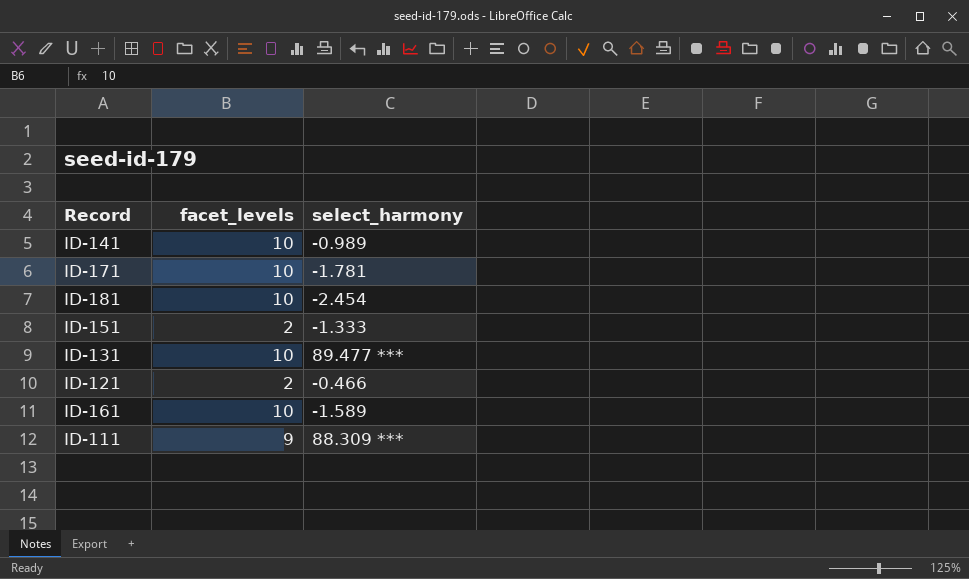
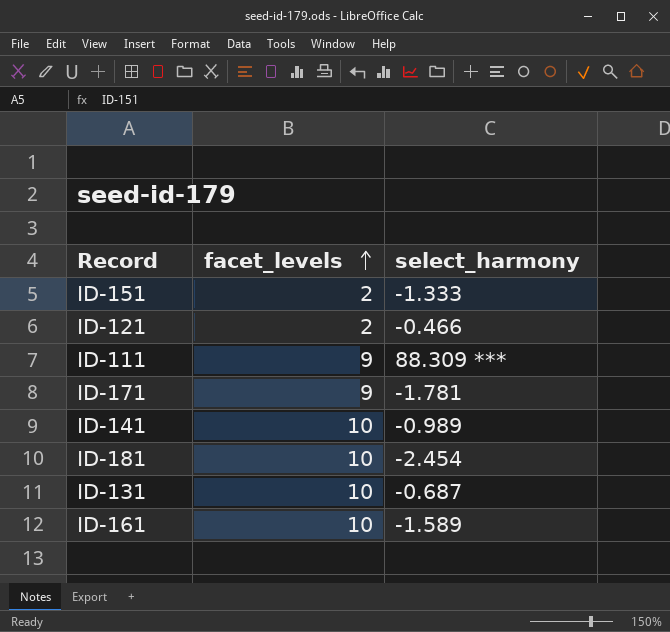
row order: none -> facet_levels ascending
ID-171 | facet_levels: 10 -> 9
ID-131 | select_harmony: 89.477 *** -> -0.687

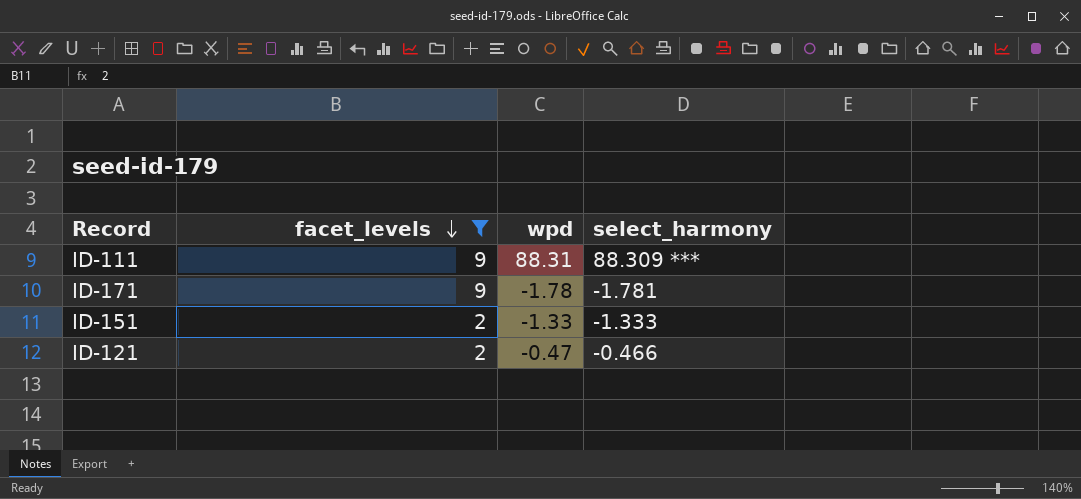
filter: none -> facet_levels != 10
row order: facet_levels ascending -> facet_levels descending
column wpd | position: none -> 3

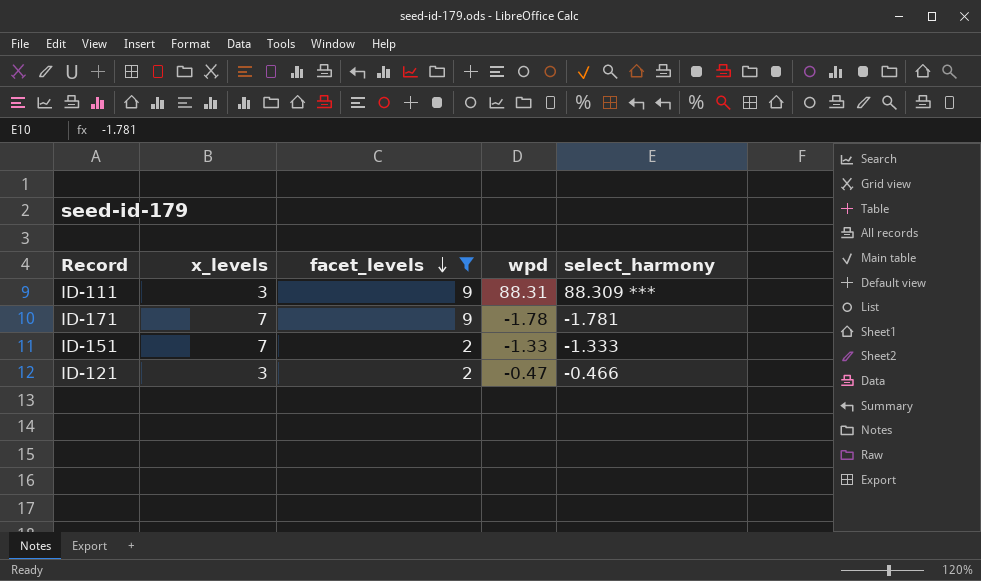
column x_levels | position: none -> 2

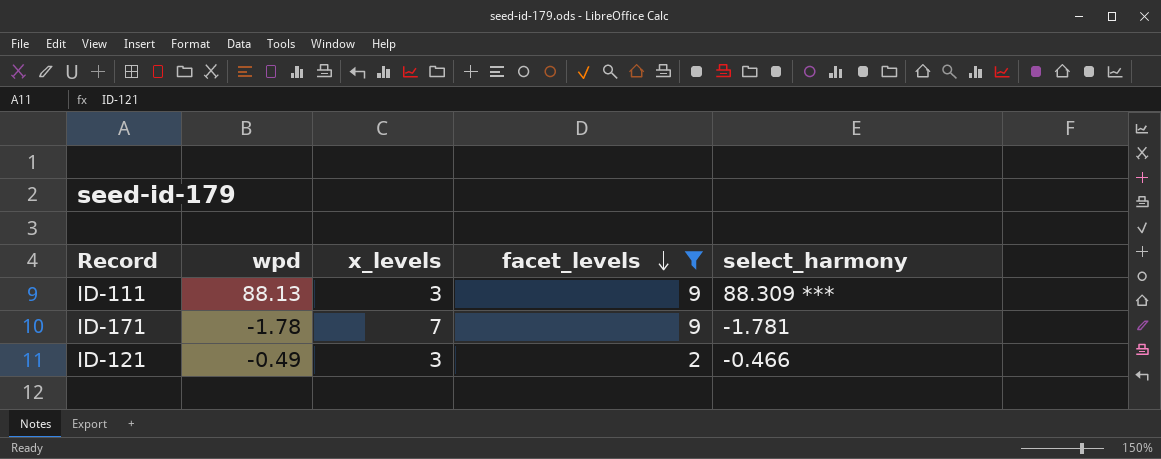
column wpd | position: 4 -> 2
row ID-151: 7 | 2 | -1.33 | -1.333 -> none
ID-111 | wpd: 88.31 -> 88.13
ID-121 | wpd: -0.47 -> -0.49

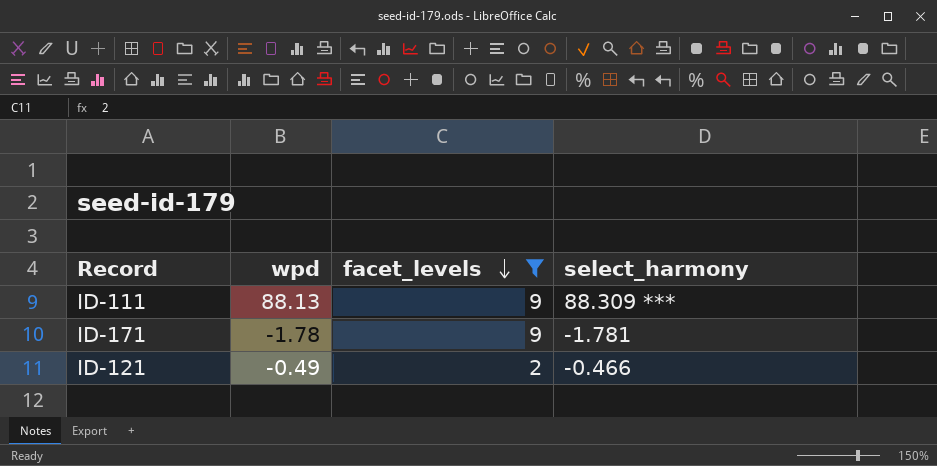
column x_levels | position: 3 -> none

